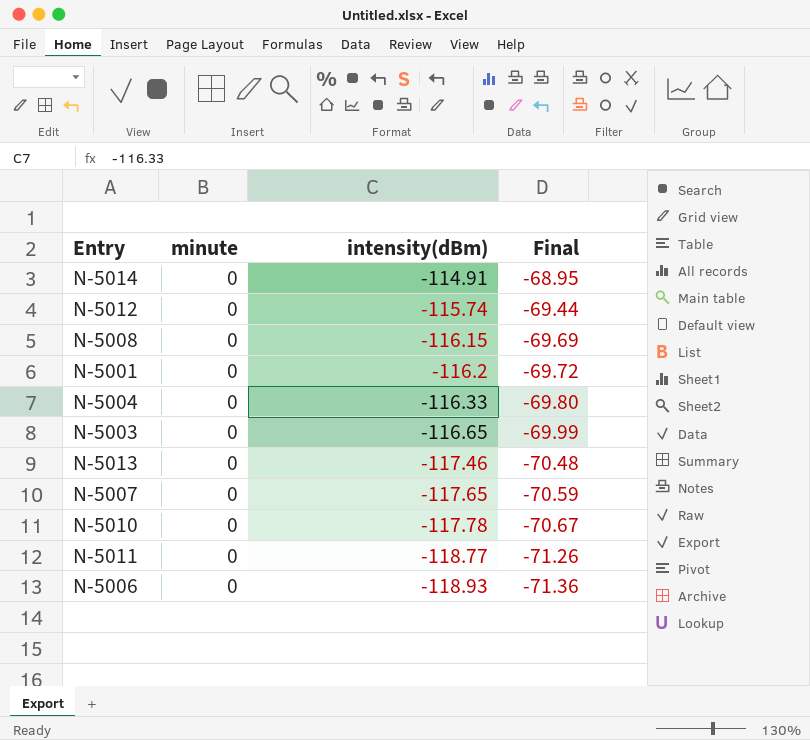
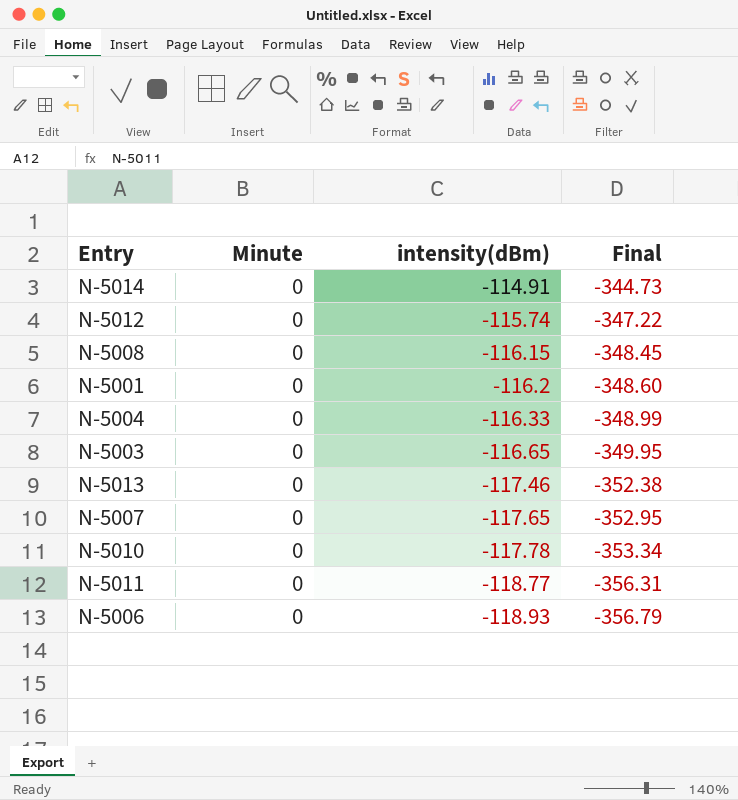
column name: minute -> Minute
column Final | formula: [intensity(dBm)] * 0.6 -> [intensity(dBm)] * 3

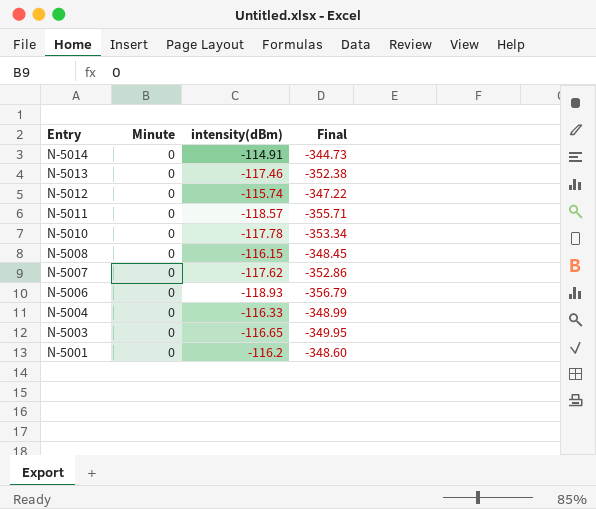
row order: intensity(dBm) descending -> Entry descending
N-5011 | intensity(dBm): -118.77 -> -118.57
N-5011 | Final: -356.31 -> -355.71
N-5007 | intensity(dBm): -117.65 -> -117.62
N-5007 | Final: -352.95 -> -352.86

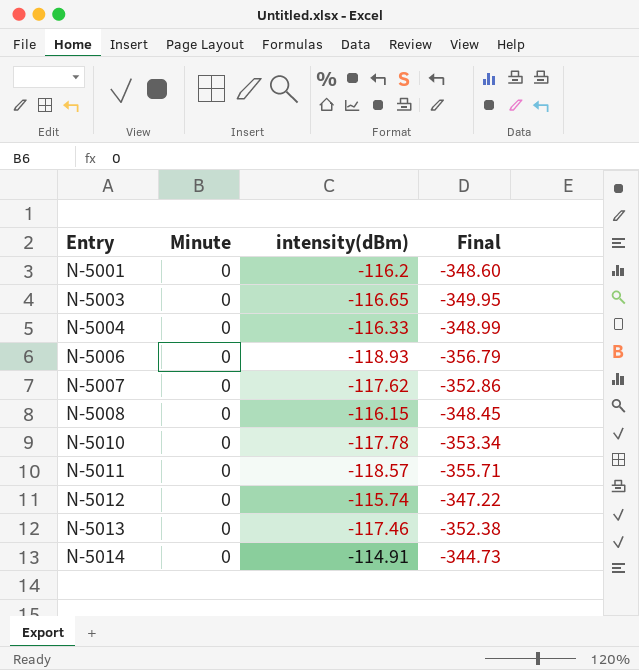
row order: Entry descending -> Entry ascending

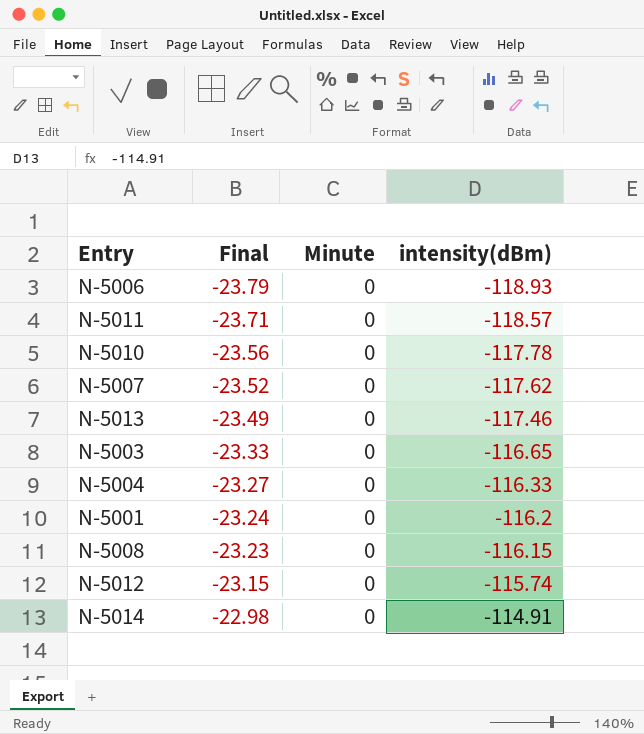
row order: Entry ascending -> Final ascending
column Final | formula: [intensity(dBm)] * 3 -> [intensity(dBm)] * 0.2
column Final | position: 4 -> 2

